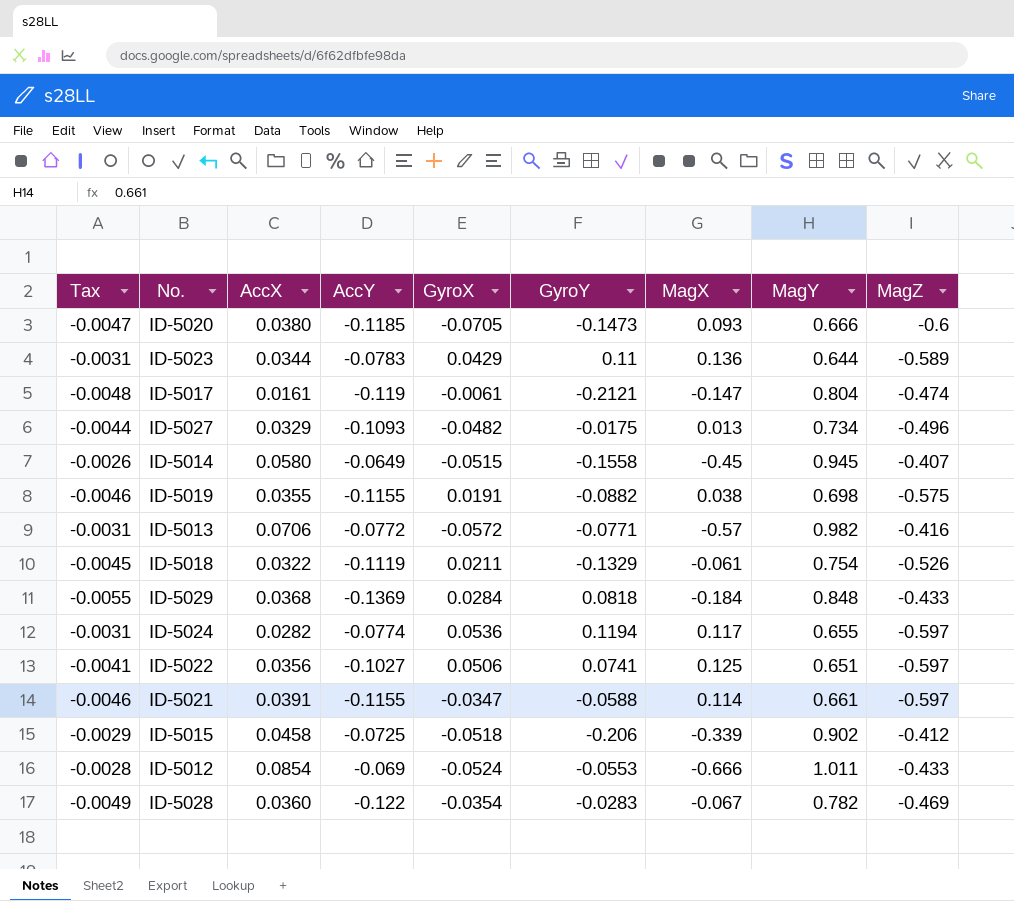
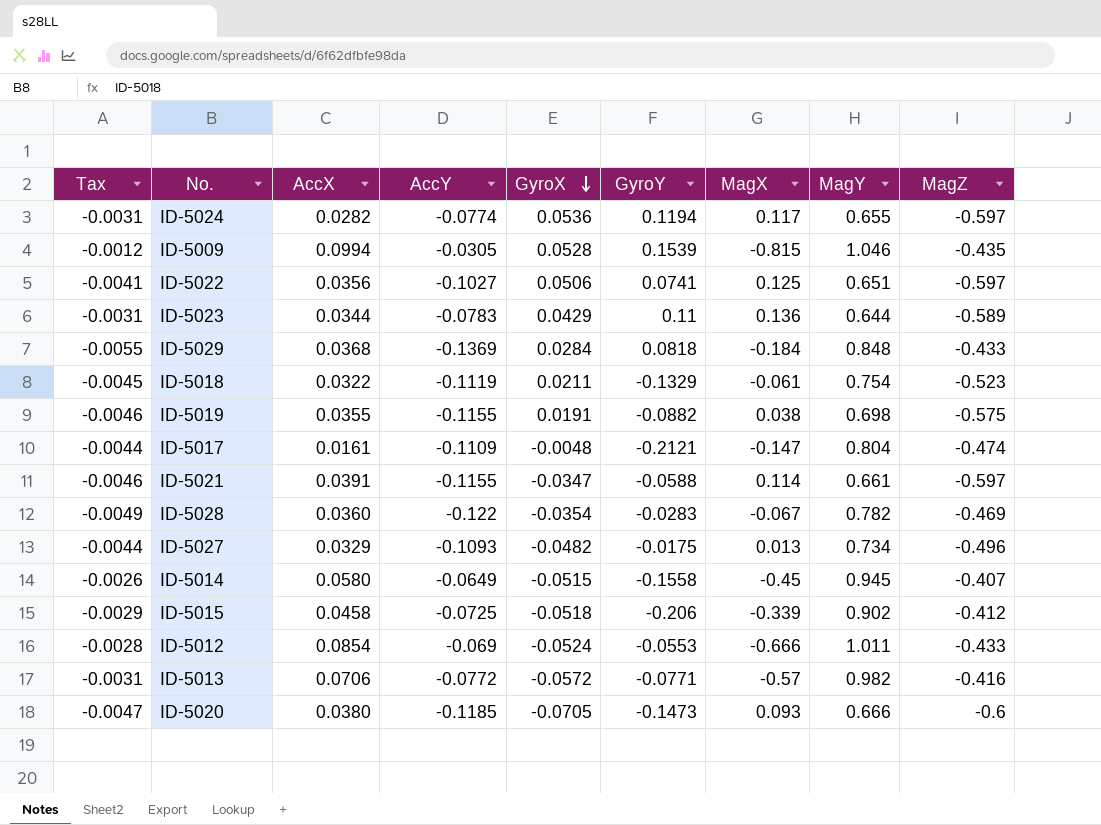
row order: none -> GyroX descending
row ID-5009: none -> -0.0012 | 0.0994 | -0.0305 | 0.0528 | 0.1539 | -0.815 | 1.046 | -0.435
ID-5018 | MagZ: -0.526 -> -0.523
ID-5017 | Tax: -0.0048 -> -0.0044
ID-5017 | AccY: -0.119 -> -0.1109
ID-5017 | GyroX: -0.0061 -> -0.0048

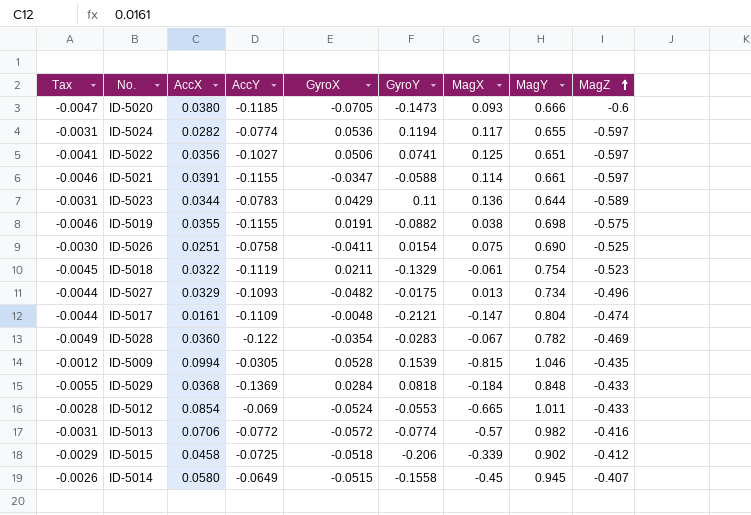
row order: GyroX descending -> MagZ ascending
row ID-5026: none -> -0.0030 | 0.0251 | -0.0758 | -0.0411 | 0.0154 | 0.075 | 0.690 | -0.525
ID-5012 | MagX: -0.666 -> -0.665
ID-5013 | GyroY: -0.0771 -> -0.0774

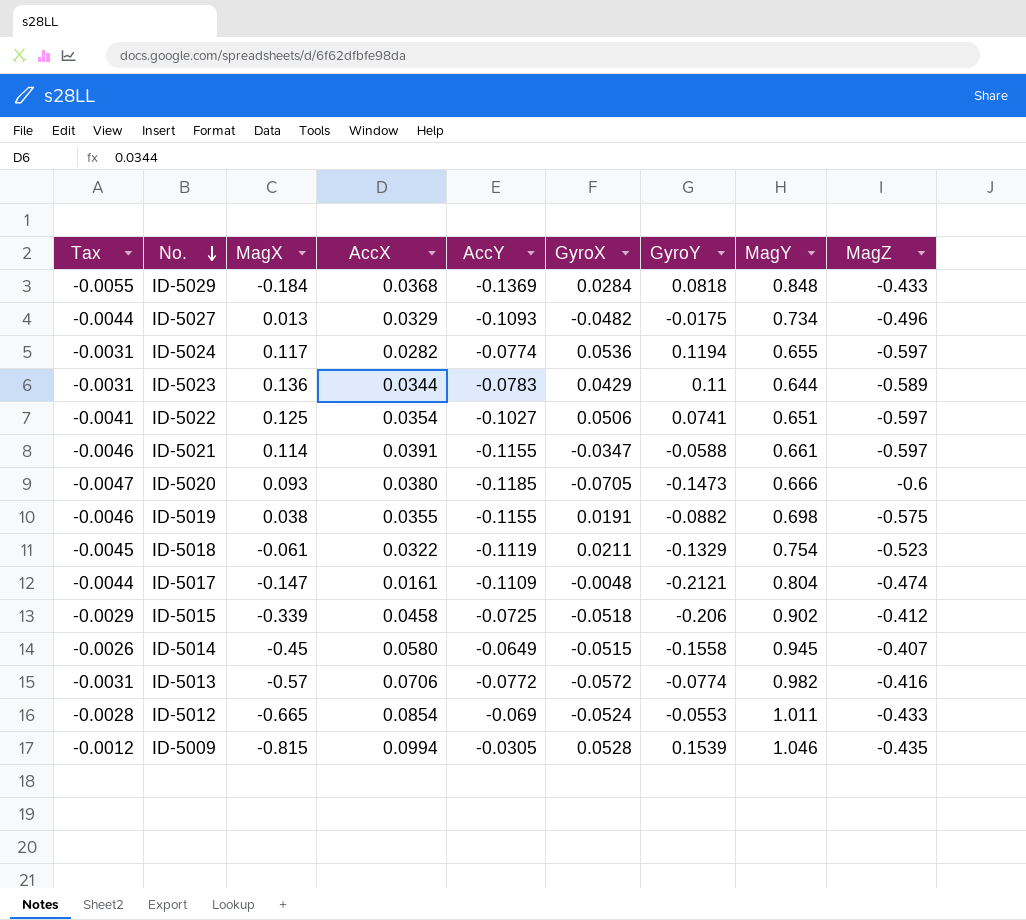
row order: MagZ ascending -> No. descending
column MagX | position: 7 -> 3
row ID-5026: -0.0030 | 0.0251 | -0.0758 | -0.0411 | 0.0154 | 0.075 | 0.690 | -0.525 -> none
row ID-5028: -0.0049 | 0.0360 | -0.122 | -0.0354 | -0.0283 | -0.067 | 0.782 | -0.469 -> none
ID-5022 | AccX: 0.0356 -> 0.0354

